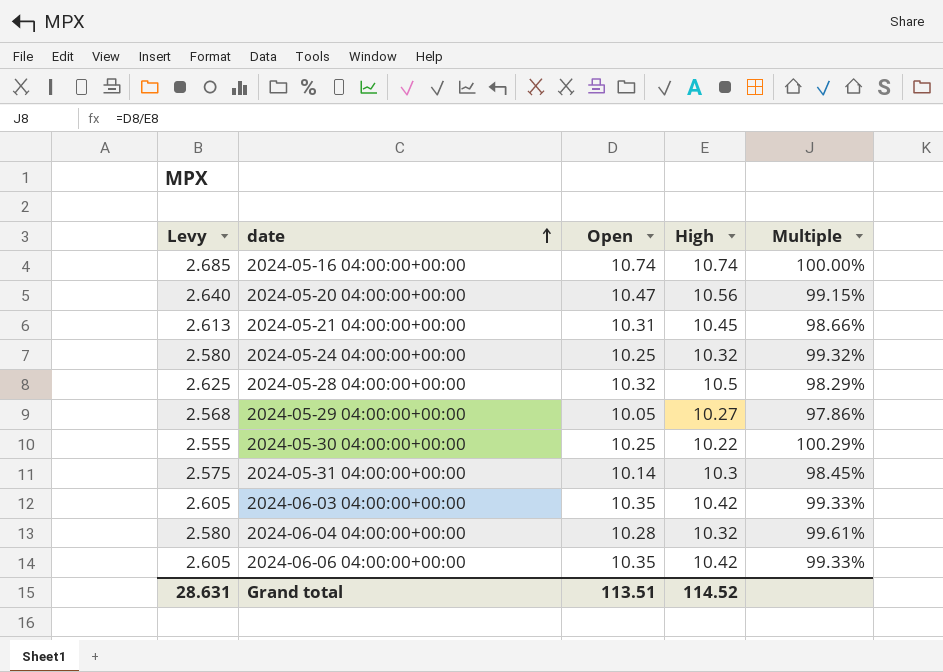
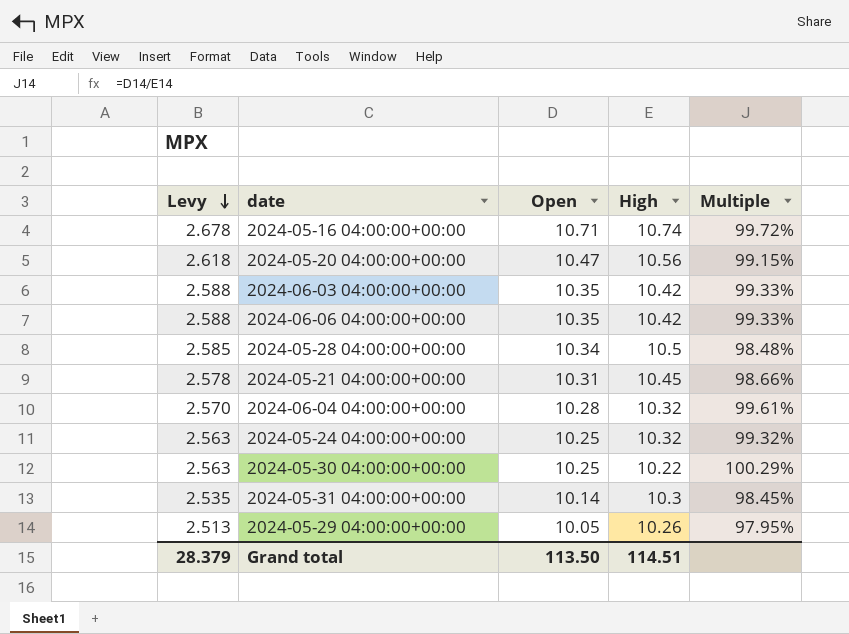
row order: date ascending -> Levy descending
column Levy | formula: [High] * 0.25 -> [Open] * 0.25
2024-05-16 04:00:00+00:00 | Open: 10.74 -> 10.71
2024-05-16 04:00:00+00:00 | Multiple: 100.00% -> 99.72%
2024-05-28 04:00:00+00:00 | Open: 10.32 -> 10.34
2024-05-28 04:00:00+00:00 | Multiple: 98.29% -> 98.48%
2024-05-29 04:00:00+00:00 | High: 10.27 -> 10.26
2024-05-29 04:00:00+00:00 | Multiple: 97.86% -> 97.95%
Grand total | Levy: 28.631 -> 28.379
Grand total | Open: 113.51 -> 113.50
Grand total | High: 114.52 -> 114.51

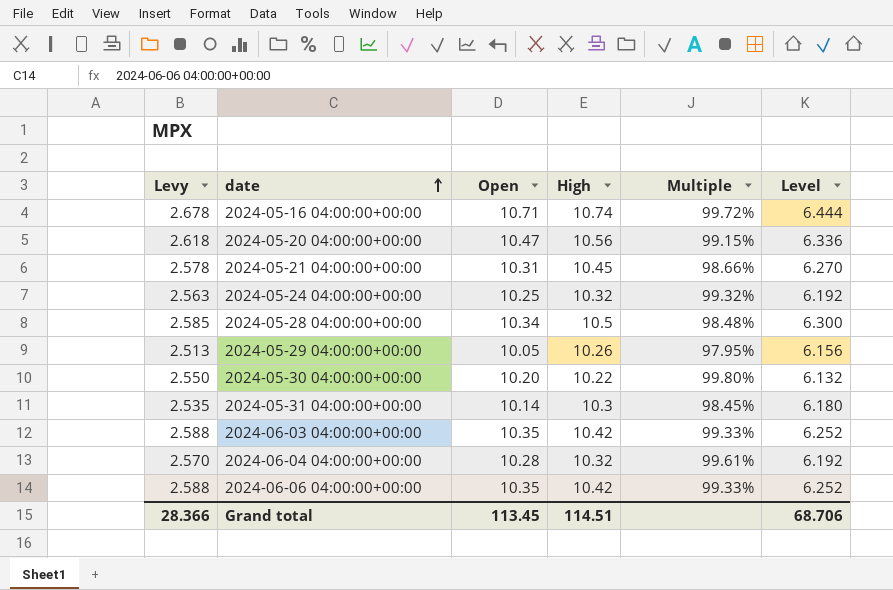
row order: Levy descending -> date ascending
column Level | formula: none -> [High] * 0.6
2024-05-30 04:00:00+00:00 | Levy: 2.563 -> 2.550
2024-05-30 04:00:00+00:00 | Open: 10.25 -> 10.20
2024-05-30 04:00:00+00:00 | Multiple: 100.29% -> 99.80%
Grand total | Levy: 28.379 -> 28.366
Grand total | Open: 113.50 -> 113.45

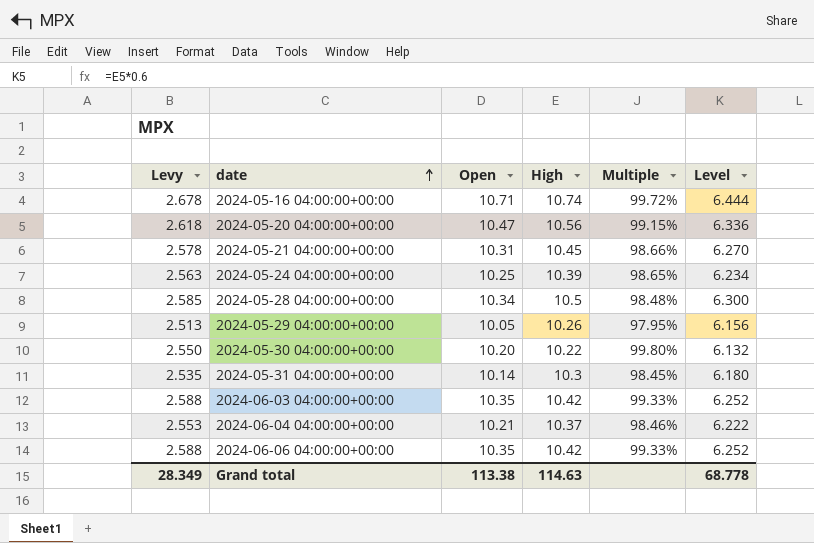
2024-05-24 04:00:00+00:00 | High: 10.32 -> 10.39
2024-05-24 04:00:00+00:00 | Multiple: 99.32% -> 98.65%
2024-05-24 04:00:00+00:00 | Level: 6.192 -> 6.234
2024-06-04 04:00:00+00:00 | Levy: 2.570 -> 2.553
2024-06-04 04:00:00+00:00 | Open: 10.28 -> 10.21
2024-06-04 04:00:00+00:00 | High: 10.32 -> 10.37
2024-06-04 04:00:00+00:00 | Multiple: 99.61% -> 98.46%
2024-06-04 04:00:00+00:00 | Level: 6.192 -> 6.222
Grand total | Levy: 28.366 -> 28.349
Grand total | Open: 113.45 -> 113.38
Grand total | High: 114.51 -> 114.63
Grand total | Level: 68.706 -> 68.778

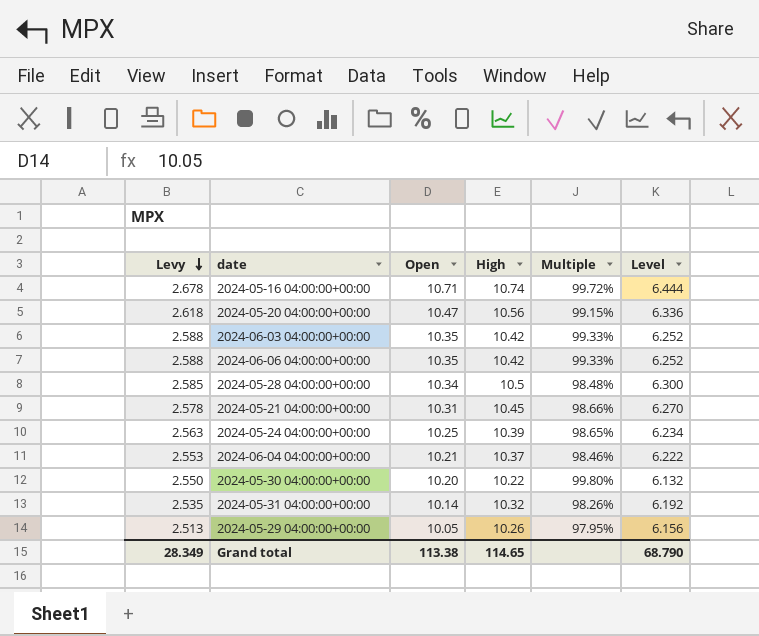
row order: date ascending -> Levy descending
2024-05-31 04:00:00+00:00 | High: 10.3 -> 10.32
2024-05-31 04:00:00+00:00 | Multiple: 98.45% -> 98.26%
2024-05-31 04:00:00+00:00 | Level: 6.180 -> 6.192
Grand total | High: 114.63 -> 114.65
Grand total | Level: 68.778 -> 68.790

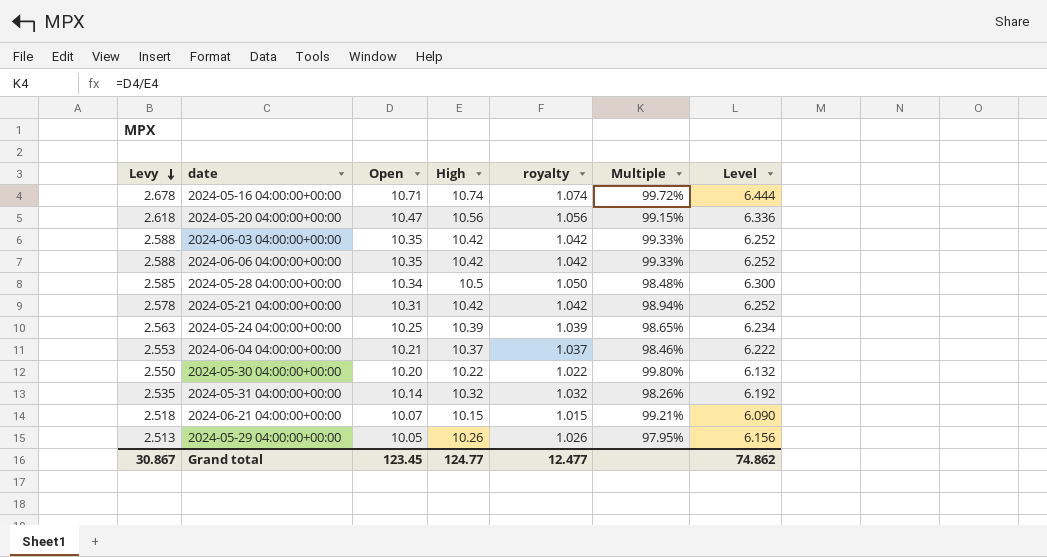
column royalty | formula: none -> [High] * 0.1
2024-05-21 04:00:00+00:00 | High: 10.45 -> 10.42
2024-05-21 04:00:00+00:00 | Multiple: 98.66% -> 98.94%
2024-05-21 04:00:00+00:00 | Level: 6.270 -> 6.252
row 2024-06-21 04:00:00+00:00: none -> 2.518 | 10.07 | 10.15 | 1.015 | 99.21% | 6.090
Grand total | Levy: 28.349 -> 30.867
Grand total | Open: 113.38 -> 123.45
Grand total | High: 114.65 -> 124.77
Grand total | Level: 68.790 -> 74.862

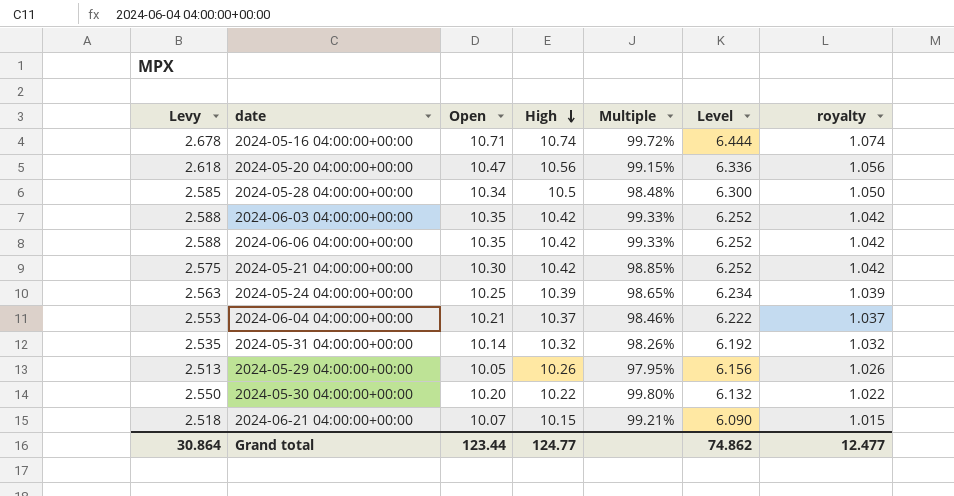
row order: Levy descending -> High descending
column royalty | position: 5 -> 7
2024-05-21 04:00:00+00:00 | Levy: 2.578 -> 2.575
2024-05-21 04:00:00+00:00 | Open: 10.31 -> 10.30
2024-05-21 04:00:00+00:00 | Multiple: 98.94% -> 98.85%
Grand total | Levy: 30.867 -> 30.864
Grand total | Open: 123.45 -> 123.44

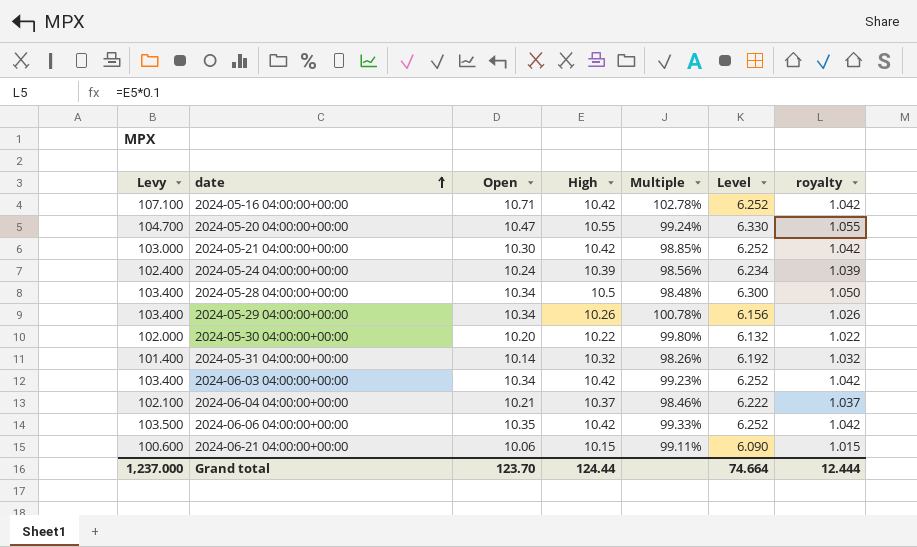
row order: High descending -> date ascending
column Levy | formula: [Open] * 0.25 -> [Open] * 10
2024-05-16 04:00:00+00:00 | High: 10.74 -> 10.42
2024-05-16 04:00:00+00:00 | Multiple: 99.72% -> 102.78%
2024-05-16 04:00:00+00:00 | Level: 6.444 -> 6.252
2024-05-16 04:00:00+00:00 | royalty: 1.074 -> 1.042
2024-05-20 04:00:00+00:00 | High: 10.56 -> 10.55
2024-05-20 04:00:00+00:00 | Multiple: 99.15% -> 99.24%
2024-05-20 04:00:00+00:00 | Level: 6.336 -> 6.330
2024-05-20 04:00:00+00:00 | royalty: 1.056 -> 1.055
2024-05-24 04:00:00+00:00 | Open: 10.25 -> 10.24
2024-05-24 04:00:00+00:00 | Multiple: 98.65% -> 98.56%
2024-05-29 04:00:00+00:00 | Open: 10.05 -> 10.34
2024-05-29 04:00:00+00:00 | Multiple: 97.95% -> 100.78%
2024-06-03 04:00:00+00:00 | Open: 10.35 -> 10.34
2024-06-03 04:00:00+00:00 | Multiple: 99.33% -> 99.23%
2024-06-21 04:00:00+00:00 | Open: 10.07 -> 10.06
2024-06-21 04:00:00+00:00 | Multiple: 99.21% -> 99.11%
Grand total | Levy: 30.864 -> 1,237.000
Grand total | Open: 123.44 -> 123.70
Grand total | High: 124.77 -> 124.44
Grand total | Level: 74.862 -> 74.664
Grand total | royalty: 12.477 -> 12.444

